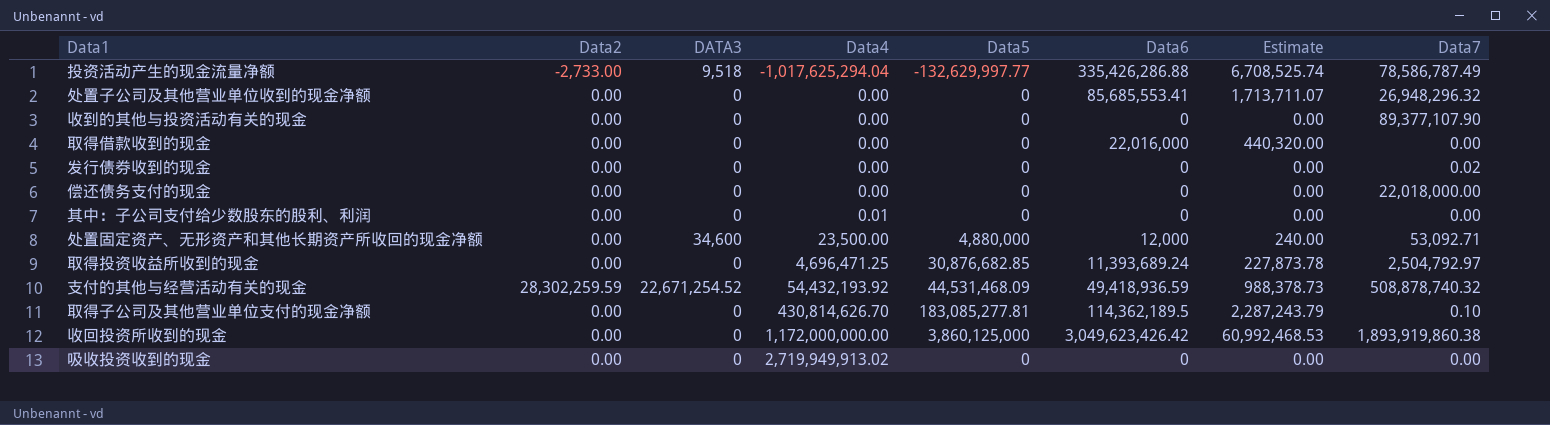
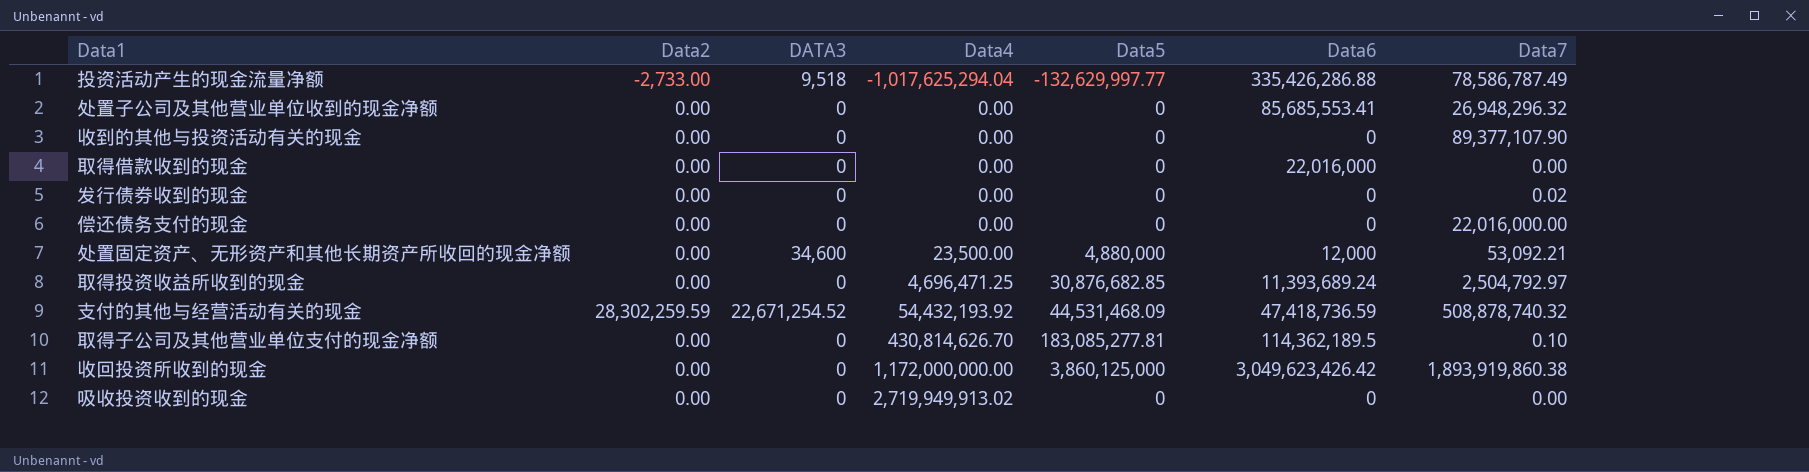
column Estimate | formula: [Data6] * 0.02 -> none
row 其中：子公司支付给少数股东的股利、利润: 0.00 | 0 | 0.01 | 0 | 0 | 0.00 | 0.00 -> none
偿还债务支付的现金 | Data7: 22,018,000.00 -> 22,016,000.00
处置固定资产、无形资产和其他长期资产所收回的现金净额 | Data7: 53,092.71 -> 53,092.21
支付的其他与经营活动有关的现金 | Data6: 49,418,936.59 -> 47,418,736.59

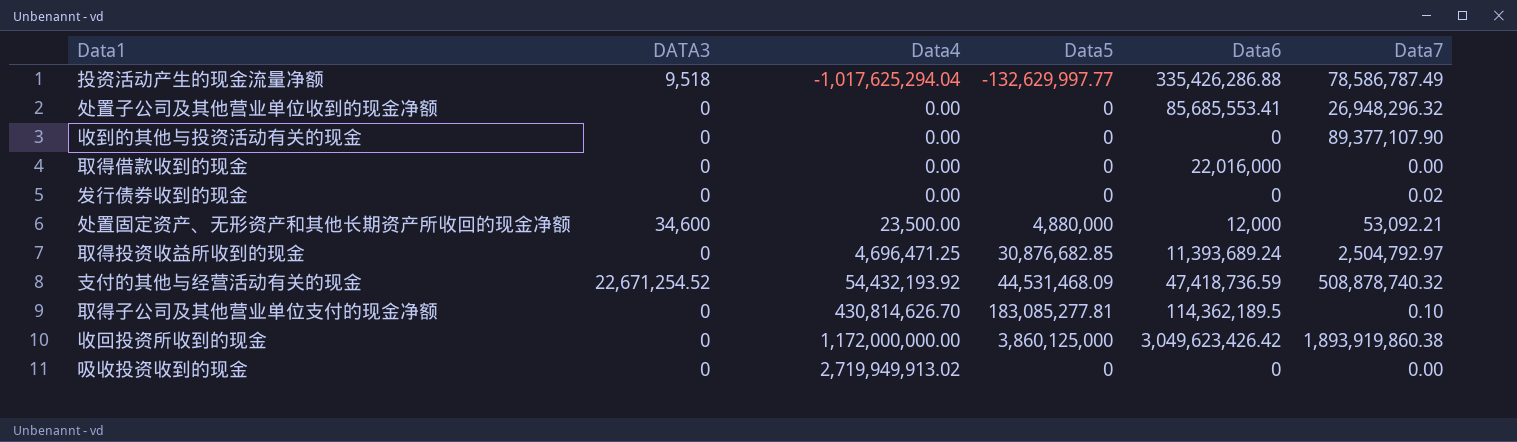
column Data2 | position: 2 -> none
row 偿还债务支付的现金: 0.00 | 0 | 0.00 | 0 | 0 | 22,016,000.00 -> none

